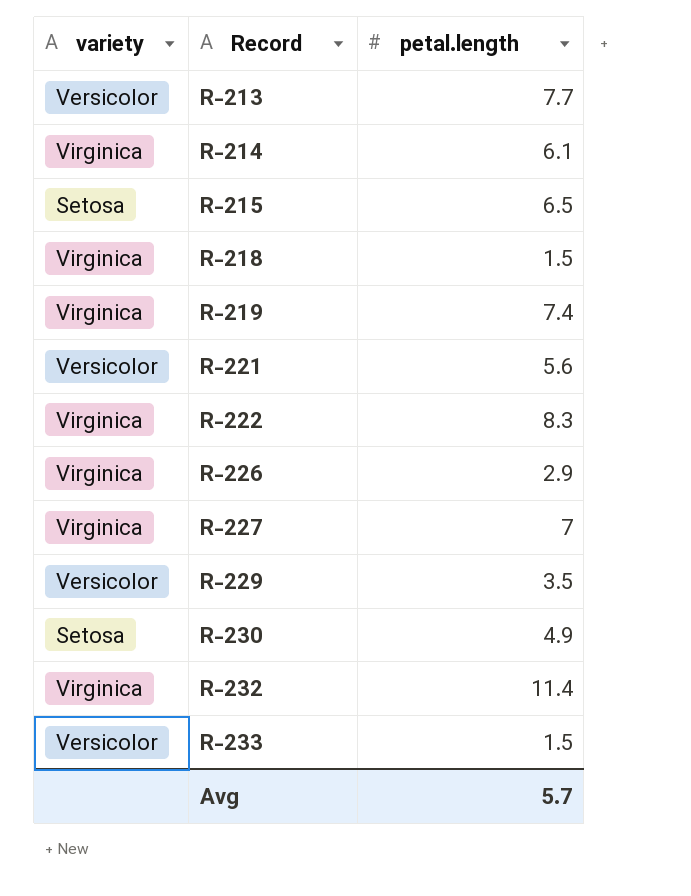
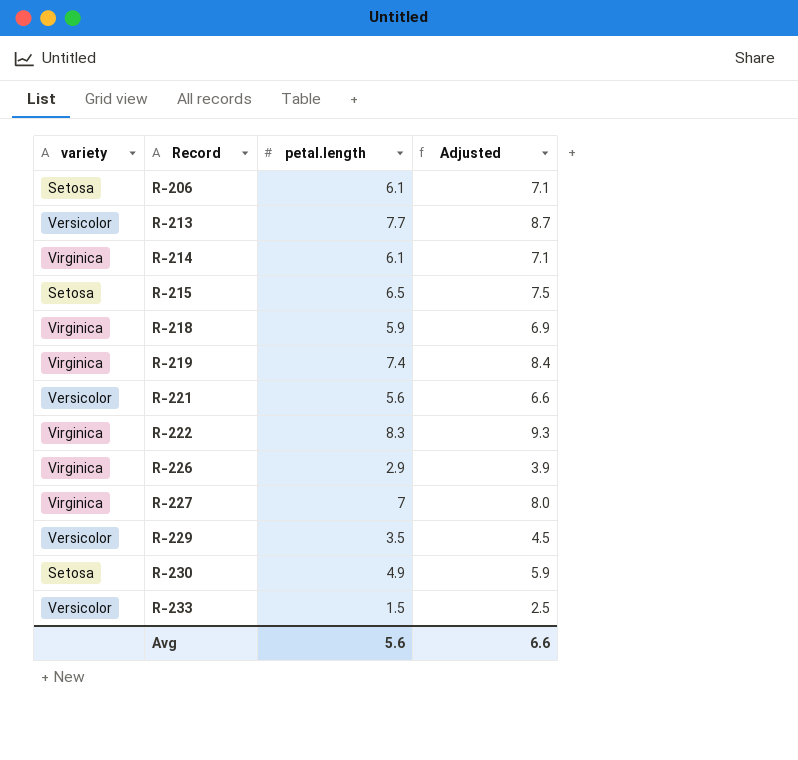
column Adjusted | formula: none -> [petal.length] + 1
row R-232: Virginica | 11.4 -> none
row R-206: none -> Setosa | 6.1 | 7.1
R-218 | petal.length: 1.5 -> 5.9
Avg | petal.length: 5.7 -> 5.6

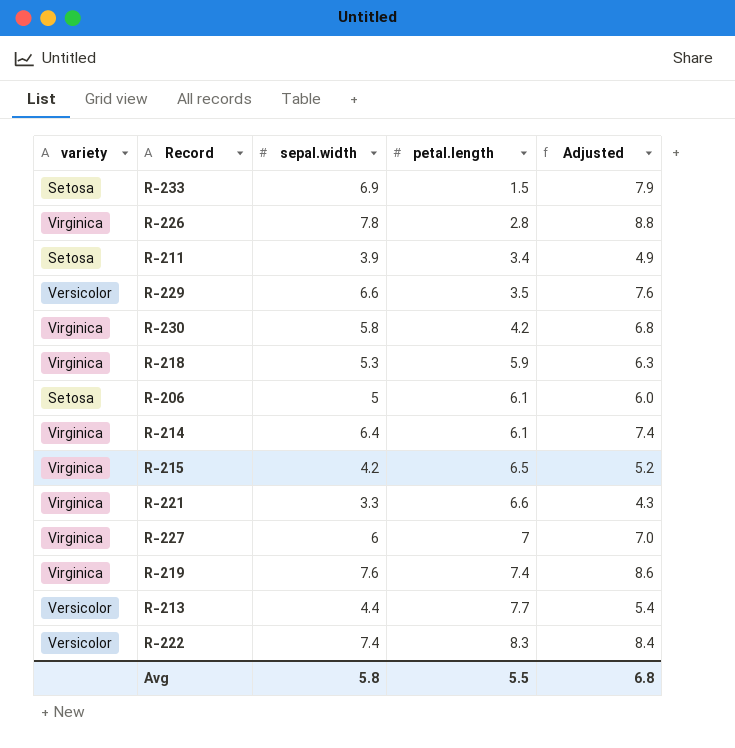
row order: Record ascending -> petal.length ascending
column sepal.width | position: none -> 3
column Adjusted | formula: [petal.length] + 1 -> [sepal.width] + 1
R-233 | variety: Versicolor -> Setosa
R-226 | petal.length: 2.9 -> 2.8
row R-211: none -> Setosa | 3.9 | 3.4 | 4.9
R-230 | variety: Setosa -> Virginica
R-230 | petal.length: 4.9 -> 4.2
R-215 | variety: Setosa -> Virginica
R-221 | variety: Versicolor -> Virginica
R-221 | petal.length: 5.6 -> 6.6
R-222 | variety: Virginica -> Versicolor
Avg | petal.length: 5.6 -> 5.5
Avg | Adjusted: 6.6 -> 6.8

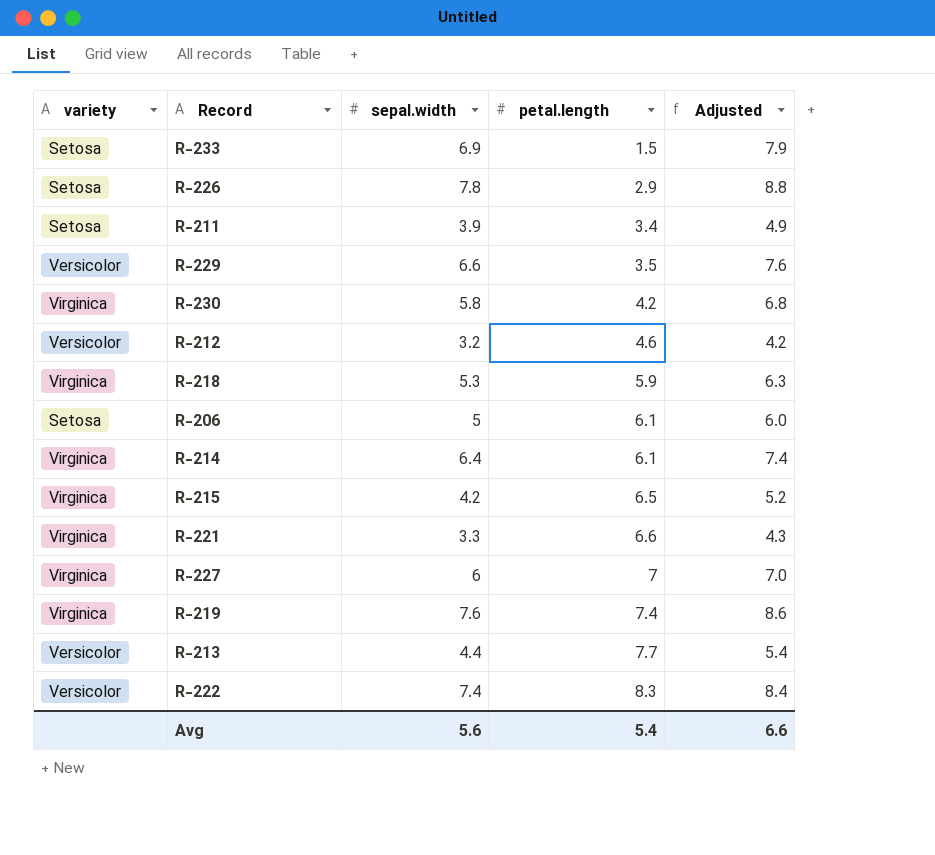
R-226 | variety: Virginica -> Setosa
R-226 | petal.length: 2.8 -> 2.9
row R-212: none -> Versicolor | 3.2 | 4.6 | 4.2
Avg | sepal.width: 5.8 -> 5.6
Avg | petal.length: 5.5 -> 5.4
Avg | Adjusted: 6.8 -> 6.6

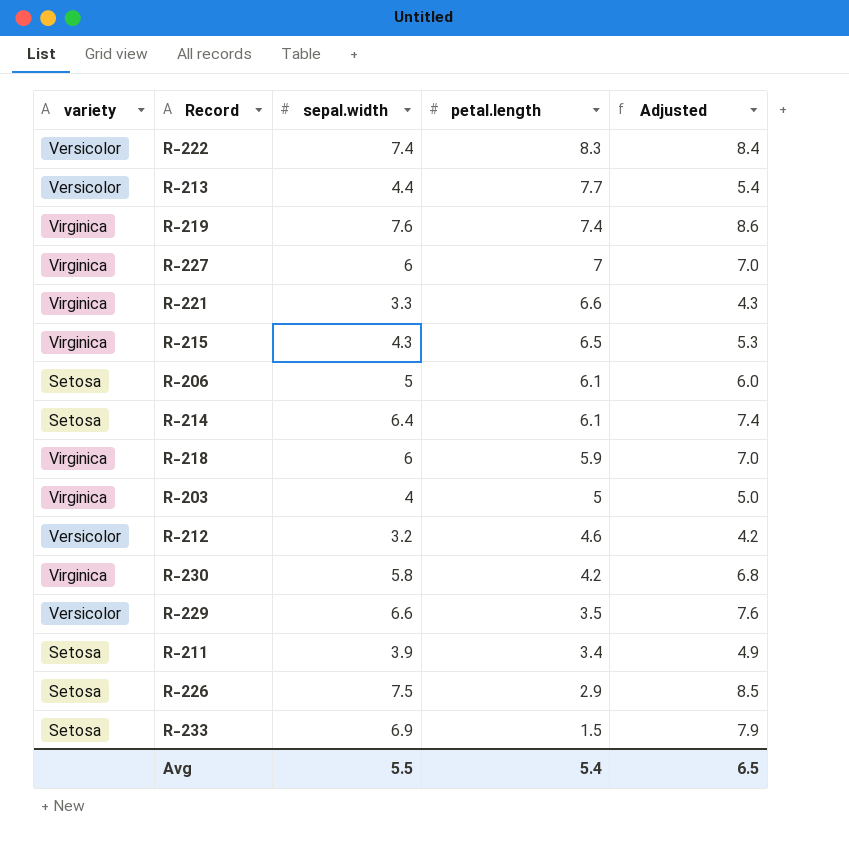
row order: petal.length ascending -> petal.length descending
R-215 | sepal.width: 4.2 -> 4.3
R-215 | Adjusted: 5.2 -> 5.3
R-214 | variety: Virginica -> Setosa
R-218 | sepal.width: 5.3 -> 6
R-218 | Adjusted: 6.3 -> 7.0
row R-203: none -> Virginica | 4 | 5 | 5.0
R-226 | sepal.width: 7.8 -> 7.5
R-226 | Adjusted: 8.8 -> 8.5
Avg | sepal.width: 5.6 -> 5.5
Avg | Adjusted: 6.6 -> 6.5

